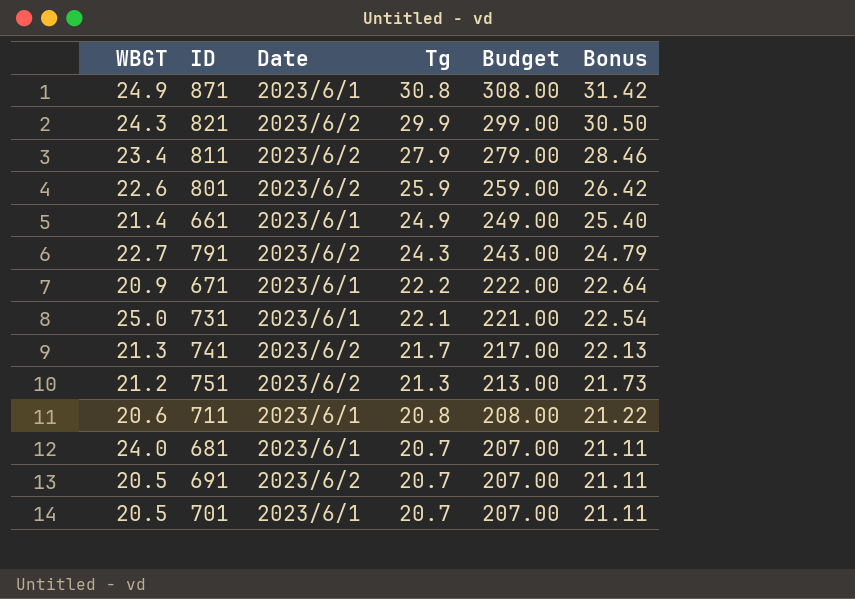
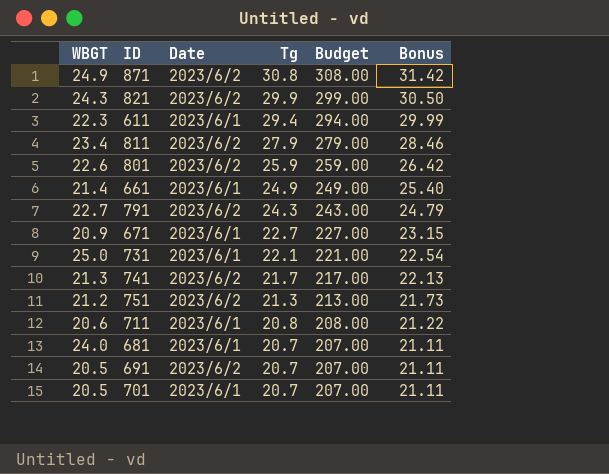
871 | Date: 2023/6/1 -> 2023/6/2
row 611: none -> 22.3 | 2023/6/1 | 29.4 | 294.00 | 29.99
671 | Tg: 22.2 -> 22.7
671 | Budget: 222.00 -> 227.00
671 | Bonus: 22.64 -> 23.15

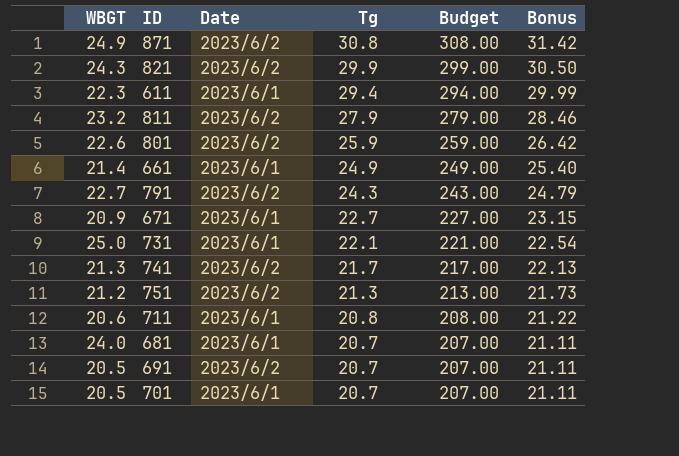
811 | WBGT: 23.4 -> 23.2

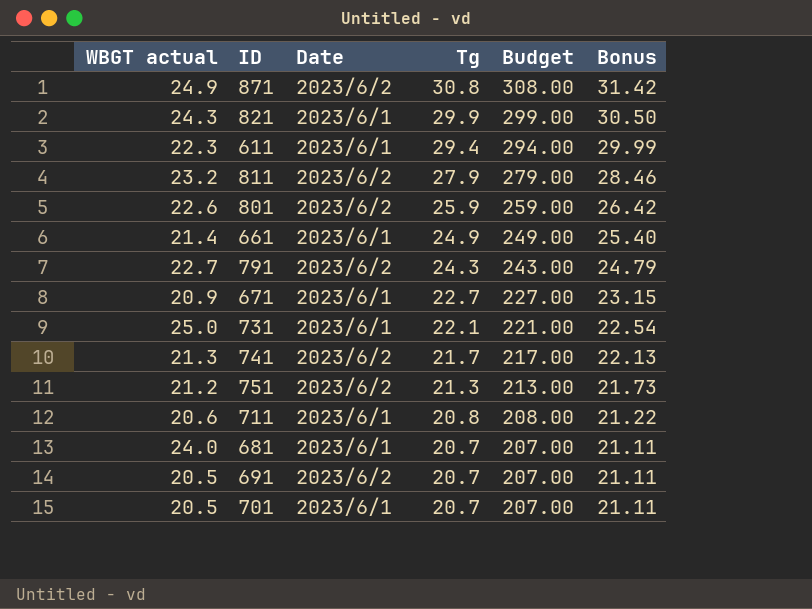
column name: WBGT -> WBGT actual
821 | Date: 2023/6/2 -> 2023/6/1

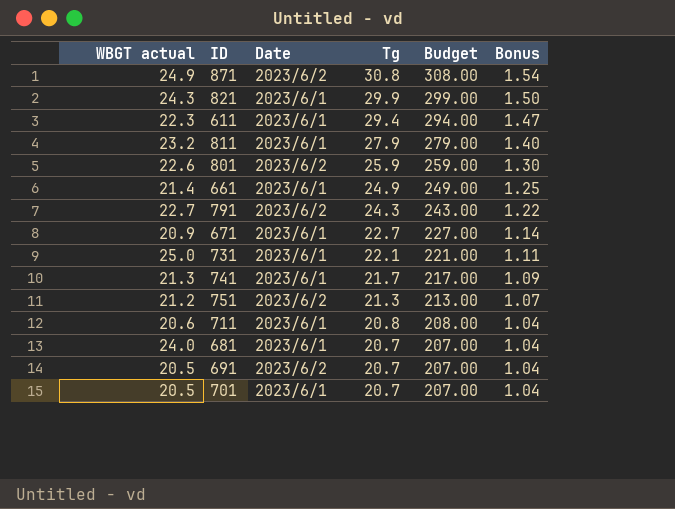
column Bonus | formula: [Tg] * 1.02 -> [Tg] * 0.05
811 | Date: 2023/6/2 -> 2023/6/1
741 | Date: 2023/6/2 -> 2023/6/1

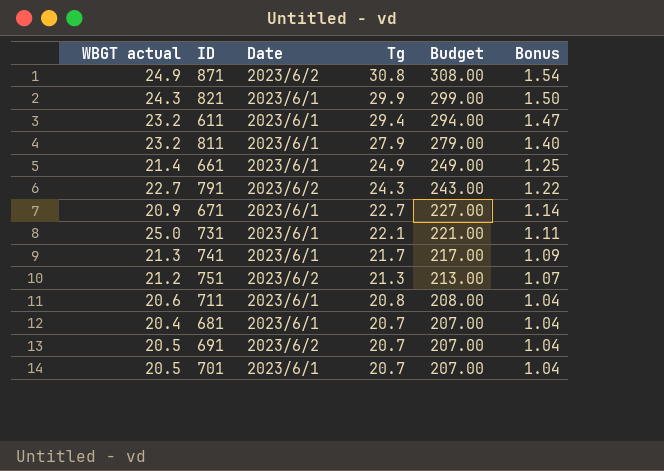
row 801: 22.6 | 2023/6/2 | 25.9 | 259.00 | 1.30 -> none
611 | WBGT actual: 22.3 -> 23.2
681 | WBGT actual: 24.0 -> 20.4

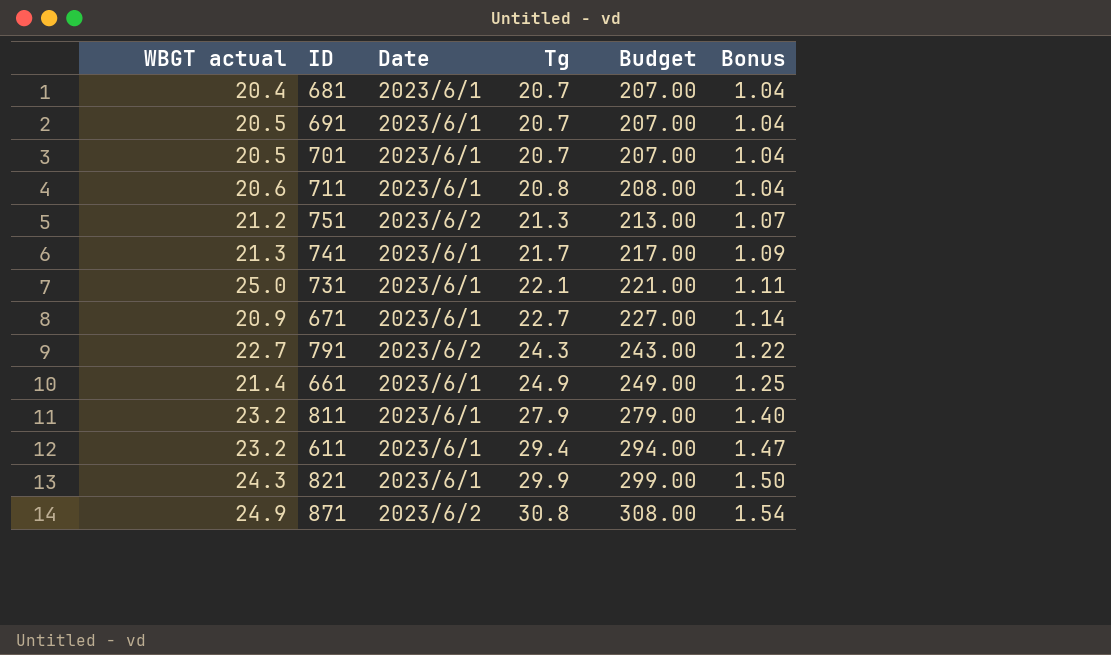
row order: Tg descending -> Tg ascending
691 | Date: 2023/6/2 -> 2023/6/1

